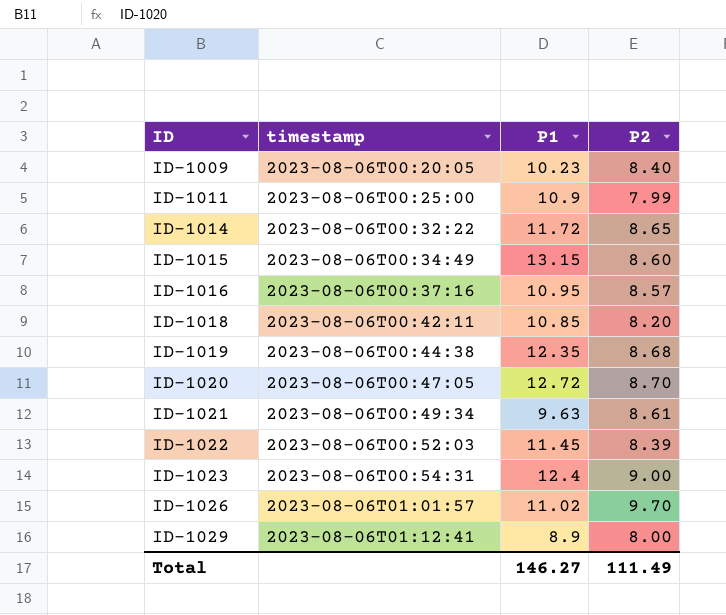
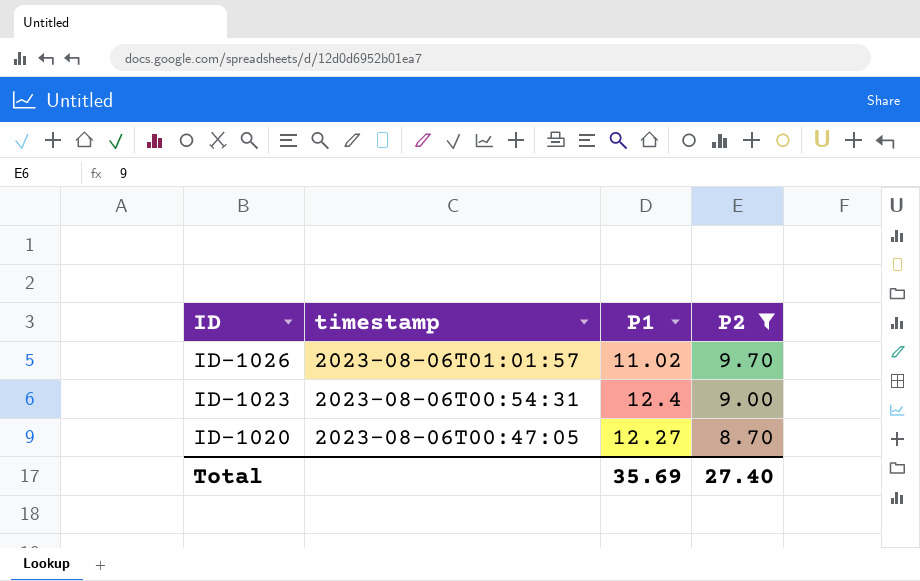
filter: none -> P2 >= 8.70
row order: ID ascending -> ID descending
ID-1020 | P1: 12.72 -> 12.27
Total | P1: 146.27 -> 35.69
Total | P2: 111.49 -> 27.40

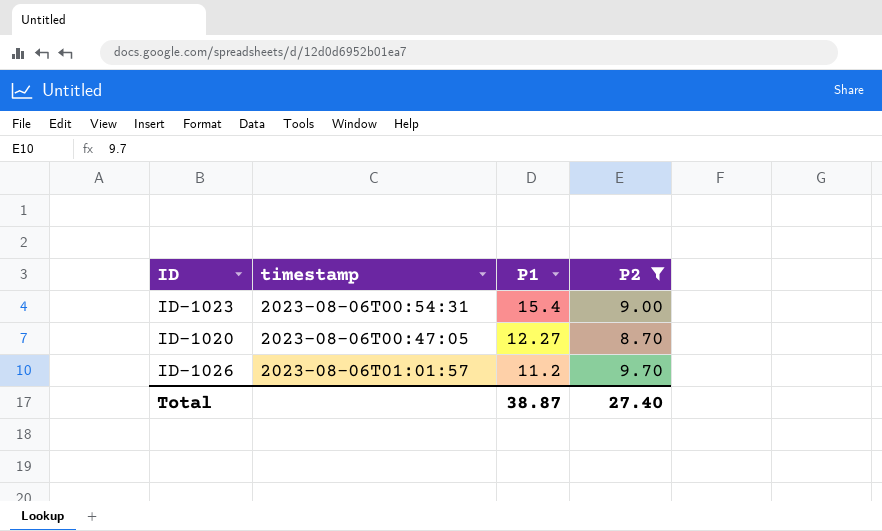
row order: ID descending -> P1 descending
ID-1023 | P1: 12.4 -> 15.4
ID-1026 | P1: 11.02 -> 11.2
Total | P1: 35.69 -> 38.87

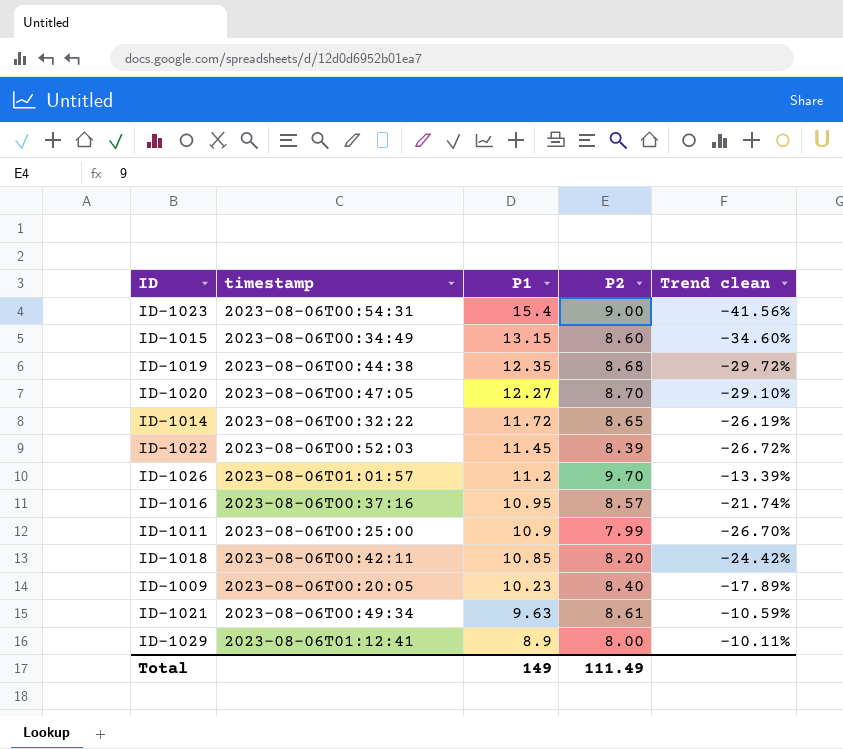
filter: P2 >= 8.70 -> none
column Trend clean | formula: none -> ([P2] - [P1]) / [P1]
Total | P1: 38.87 -> 149
Total | P2: 27.40 -> 111.49

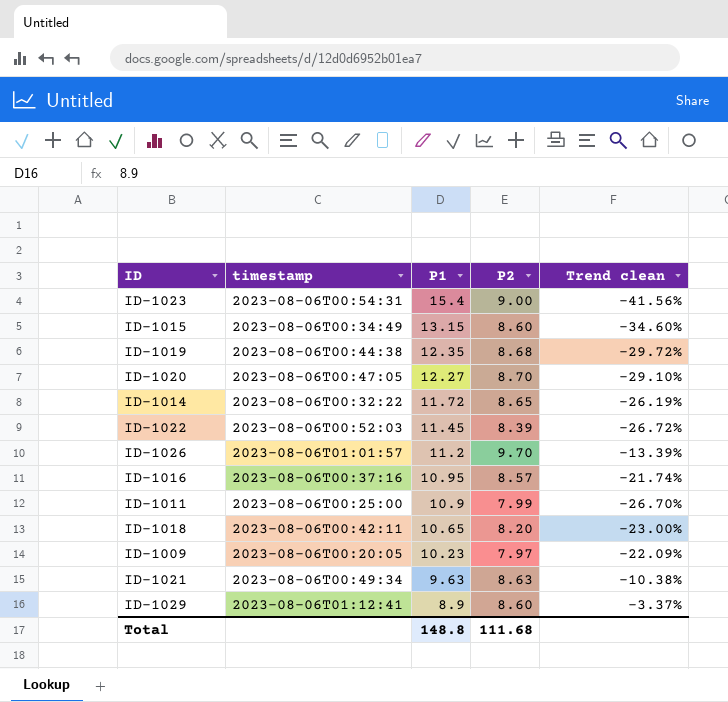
ID-1018 | P1: 10.85 -> 10.65
ID-1018 | Trend clean: -24.42% -> -23.00%
ID-1009 | P2: 8.40 -> 7.97
ID-1009 | Trend clean: -17.89% -> -22.09%
ID-1021 | P2: 8.61 -> 8.63
ID-1021 | Trend clean: -10.59% -> -10.38%
ID-1029 | P2: 8.00 -> 8.60
ID-1029 | Trend clean: -10.11% -> -3.37%
Total | P1: 149 -> 148.8
Total | P2: 111.49 -> 111.68

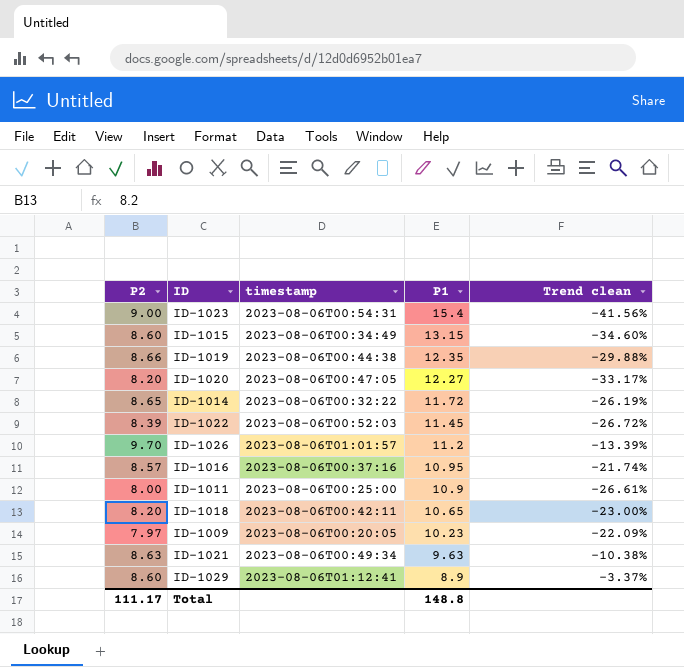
column P2 | position: 4 -> 1
ID-1019 | P2: 8.68 -> 8.66
ID-1019 | Trend clean: -29.72% -> -29.88%
ID-1020 | P2: 8.70 -> 8.20
ID-1020 | Trend clean: -29.10% -> -33.17%
ID-1011 | P2: 7.99 -> 8.00
ID-1011 | Trend clean: -26.70% -> -26.61%
Total | P2: 111.68 -> 111.17

